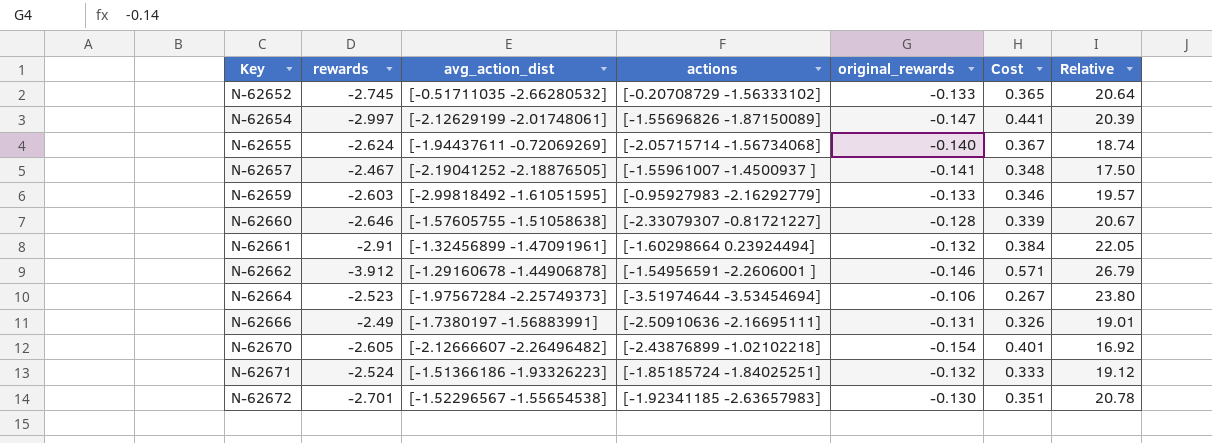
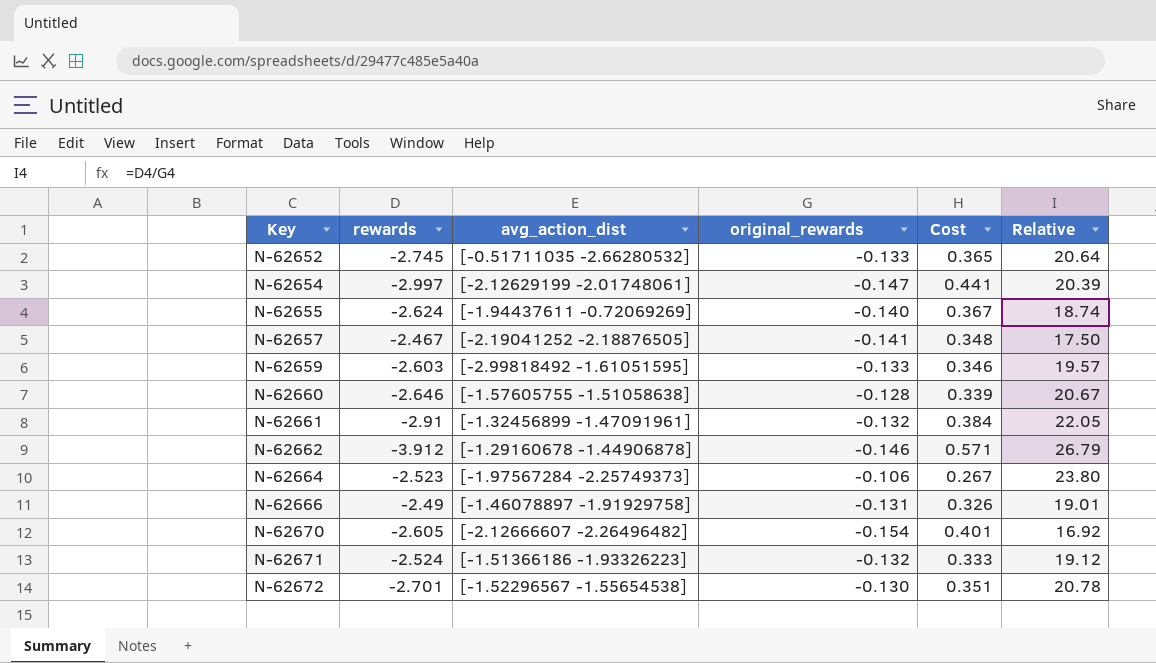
column actions | position: 4 -> none
N-62666 | avg_action_dist: [-1.7380197 -1.56883991] -> [-1.46078897 -1.91929758]

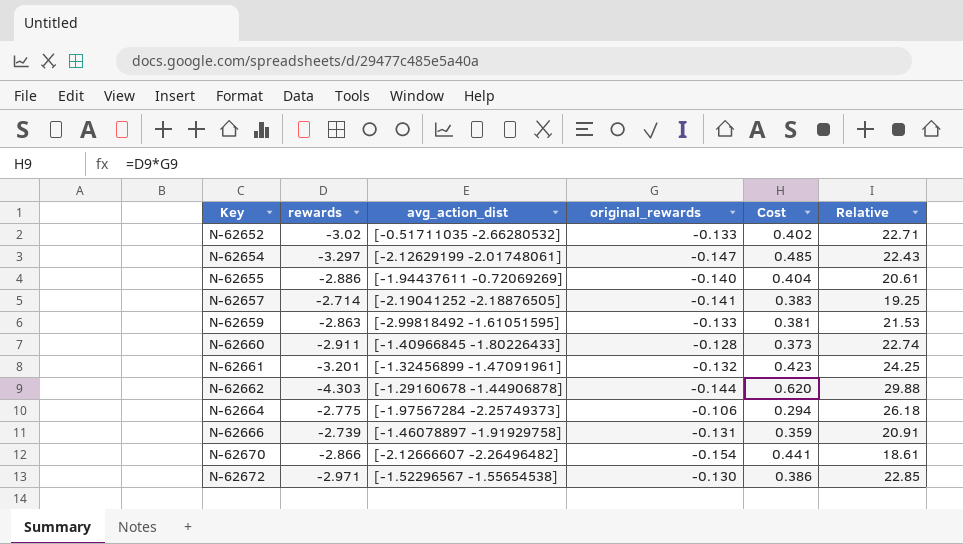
row N-62671: -2.524 | [-1.51366186 -1.93326223] | -0.132 | 0.333 | 19.12 -> none
N-62652 | rewards: -2.745 -> -3.02
N-62652 | Cost: 0.365 -> 0.402
N-62652 | Relative: 20.64 -> 22.71
N-62654 | rewards: -2.997 -> -3.297
N-62654 | Cost: 0.441 -> 0.485
N-62654 | Relative: 20.39 -> 22.43
N-62655 | rewards: -2.624 -> -2.886
N-62655 | Cost: 0.367 -> 0.404
N-62655 | Relative: 18.74 -> 20.61
N-62657 | rewards: -2.467 -> -2.714
N-62657 | Cost: 0.348 -> 0.383
N-62657 | Relative: 17.50 -> 19.25
N-62659 | rewards: -2.603 -> -2.863
N-62659 | Cost: 0.346 -> 0.381
N-62659 | Relative: 19.57 -> 21.53
N-62660 | rewards: -2.646 -> -2.911
N-62660 | avg_action_dist: [-1.57605755 -1.51058638] -> [-1.40966845 -1.80226433]
N-62660 | Cost: 0.339 -> 0.373
N-62660 | Relative: 20.67 -> 22.74
N-62661 | rewards: -2.91 -> -3.201
N-62661 | Cost: 0.384 -> 0.423
N-62661 | Relative: 22.05 -> 24.25
N-62662 | rewards: -3.912 -> -4.303
N-62662 | original_rewards: -0.146 -> -0.144
N-62662 | Cost: 0.571 -> 0.620
N-62662 | Relative: 26.79 -> 29.88
N-62664 | rewards: -2.523 -> -2.775
N-62664 | Cost: 0.267 -> 0.294
N-62664 | Relative: 23.80 -> 26.18
N-62666 | rewards: -2.49 -> -2.739
N-62666 | Cost: 0.326 -> 0.359
N-62666 | Relative: 19.01 -> 20.91
N-62670 | rewards: -2.605 -> -2.866
N-62670 | Cost: 0.401 -> 0.441
N-62670 | Relative: 16.92 -> 18.61
N-62672 | rewards: -2.701 -> -2.971
N-62672 | Cost: 0.351 -> 0.386
N-62672 | Relative: 20.78 -> 22.85

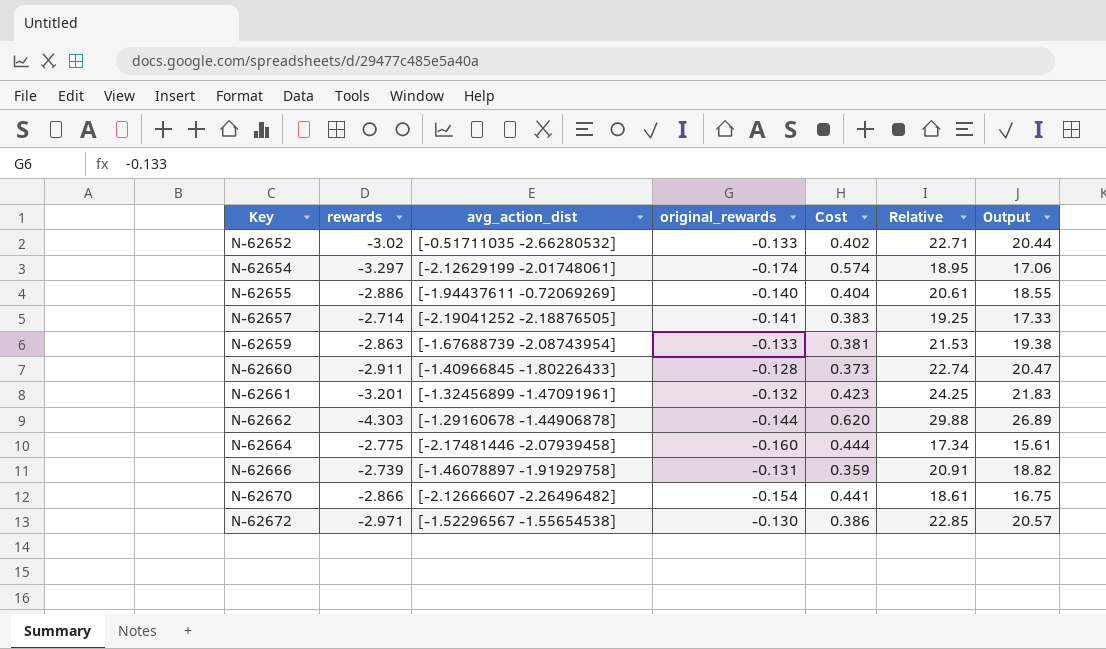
column Output | formula: none -> [Relative] * 0.9
N-62654 | original_rewards: -0.147 -> -0.174
N-62654 | Cost: 0.485 -> 0.574
N-62654 | Relative: 22.43 -> 18.95
N-62659 | avg_action_dist: [-2.99818492 -1.61051595] -> [-1.67688739 -2.08743954]
N-62664 | avg_action_dist: [-1.97567284 -2.25749373] -> [-2.17481446 -2.07939458]
N-62664 | original_rewards: -0.106 -> -0.160
N-62664 | Cost: 0.294 -> 0.444
N-62664 | Relative: 26.18 -> 17.34

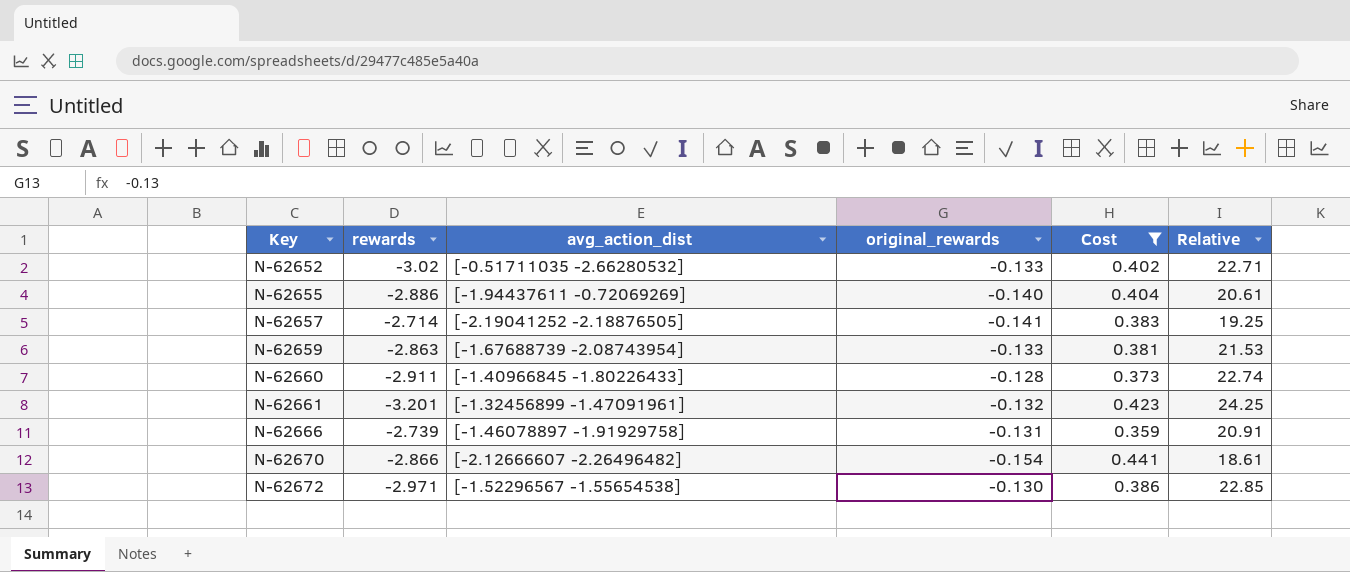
filter: none -> Cost <= 0.441
column Output | formula: [Relative] * 0.9 -> none

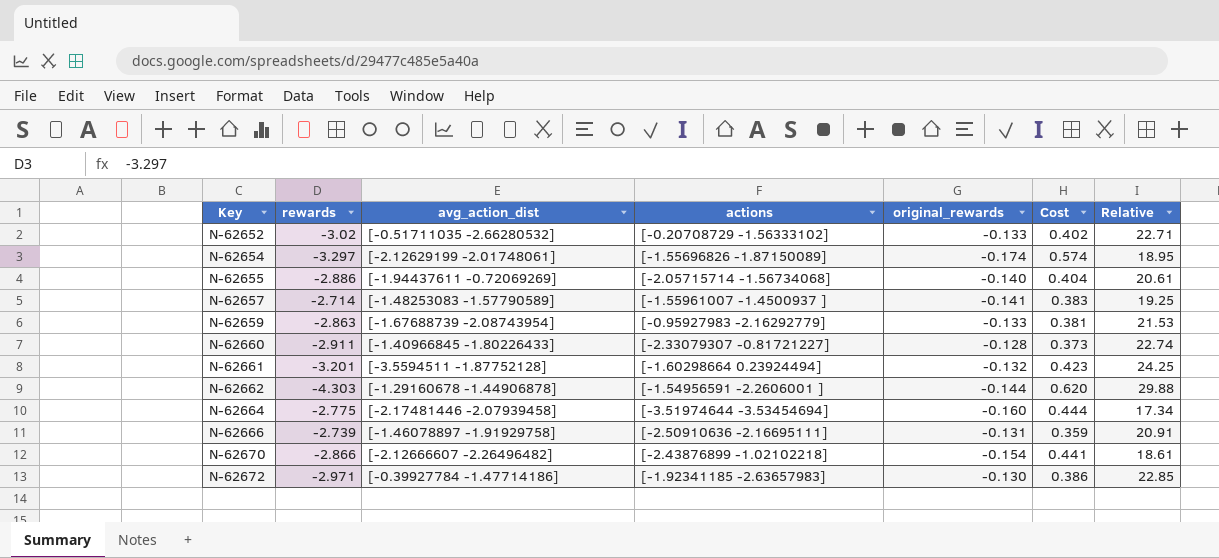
filter: Cost <= 0.441 -> none
column actions | position: none -> 4
N-62657 | avg_action_dist: [-2.19041252 -2.18876505] -> [-1.48253083 -1.57790589]
N-62661 | avg_action_dist: [-1.32456899 -1.47091961] -> [-3.5594511 -1.87752128]
N-62672 | avg_action_dist: [-1.52296567 -1.55654538] -> [-0.39927784 -1.47714186]

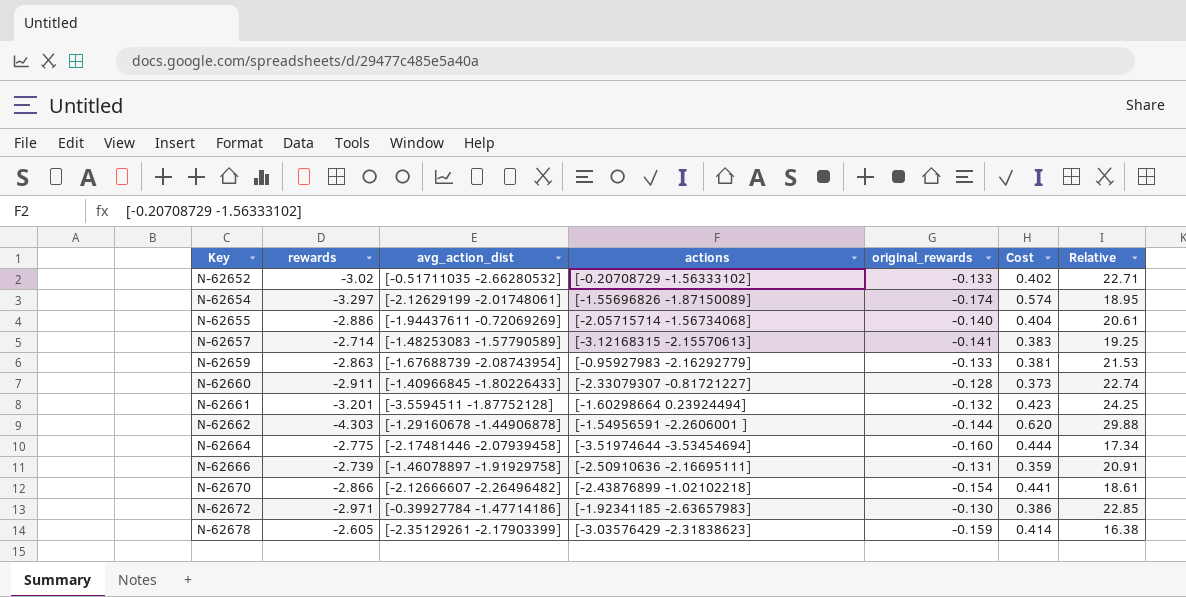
N-62657 | actions: [-1.55961007 -1.4500937 ] -> [-3.12168315 -2.15570613]
row N-62678: none -> -2.605 | [-2.35129261 -2.17903399] | [-3.03576429 -2.31838623] | -0.159 | 0.414 | 16.38

